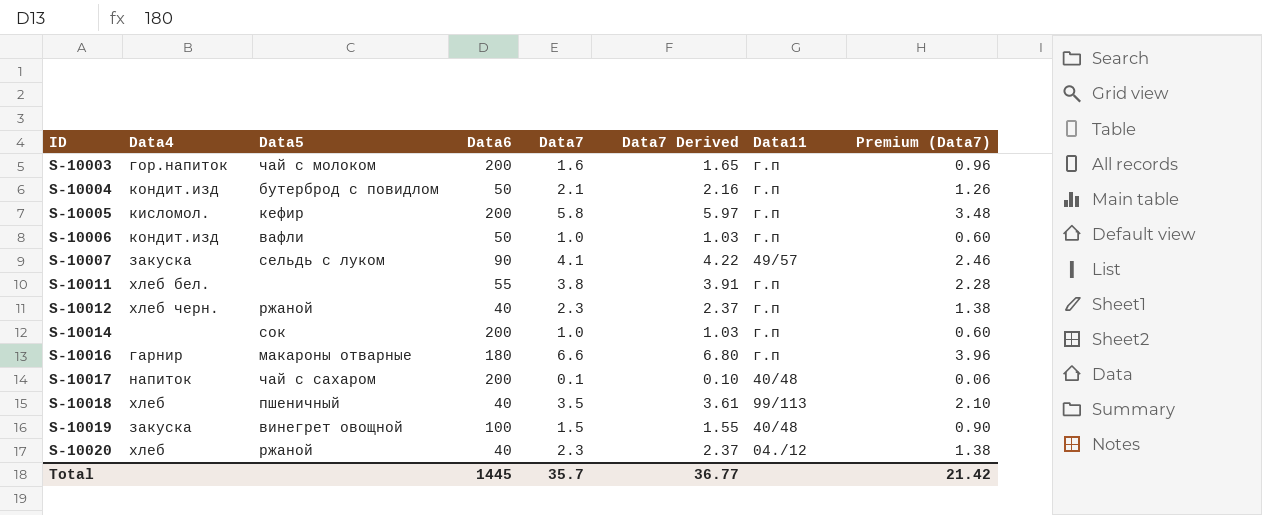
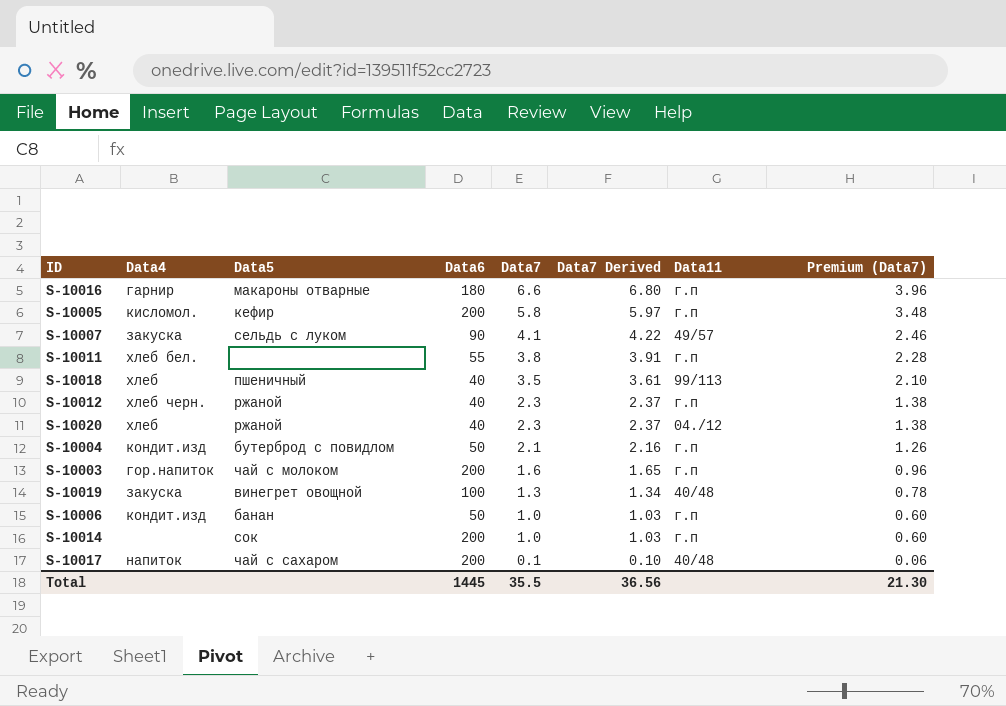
row order: ID ascending -> Data7 descending
S-10019 | Data7: 1.5 -> 1.3
S-10019 | Data7 Derived: 1.55 -> 1.34
S-10019 | Premium (Data7): 0.90 -> 0.78
S-10006 | Data5: вафли -> банан
Total | Data7: 35.7 -> 35.5
Total | Data7 Derived: 36.77 -> 36.56
Total | Premium (Data7): 21.42 -> 21.30

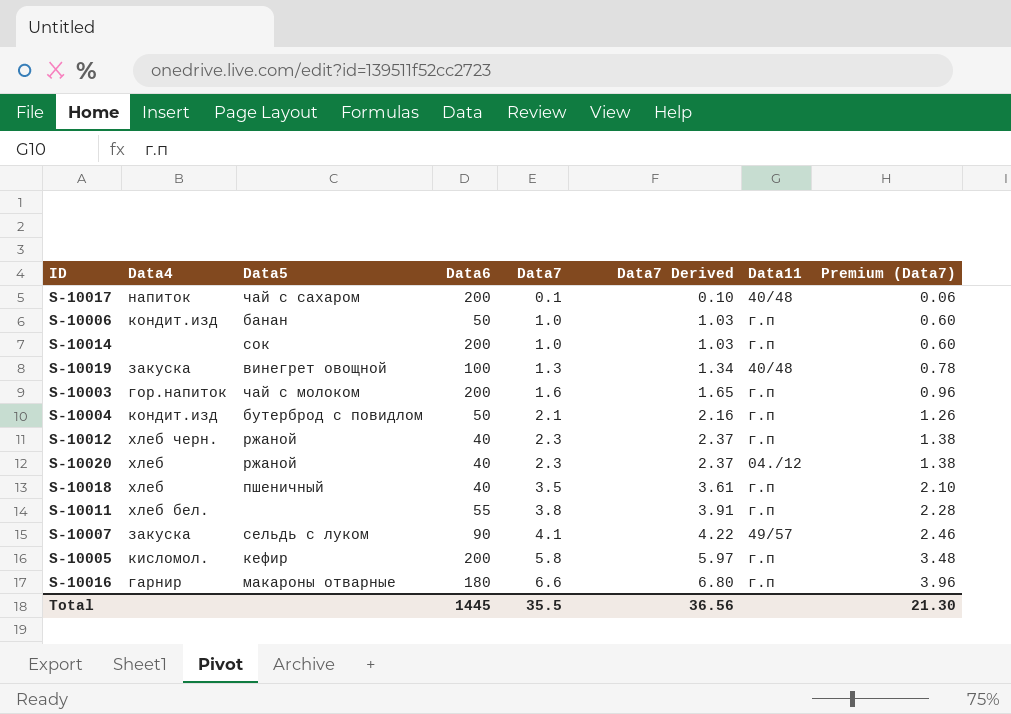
row order: Data7 descending -> Data7 ascending
S-10018 | Data11: 99/113 -> г.п

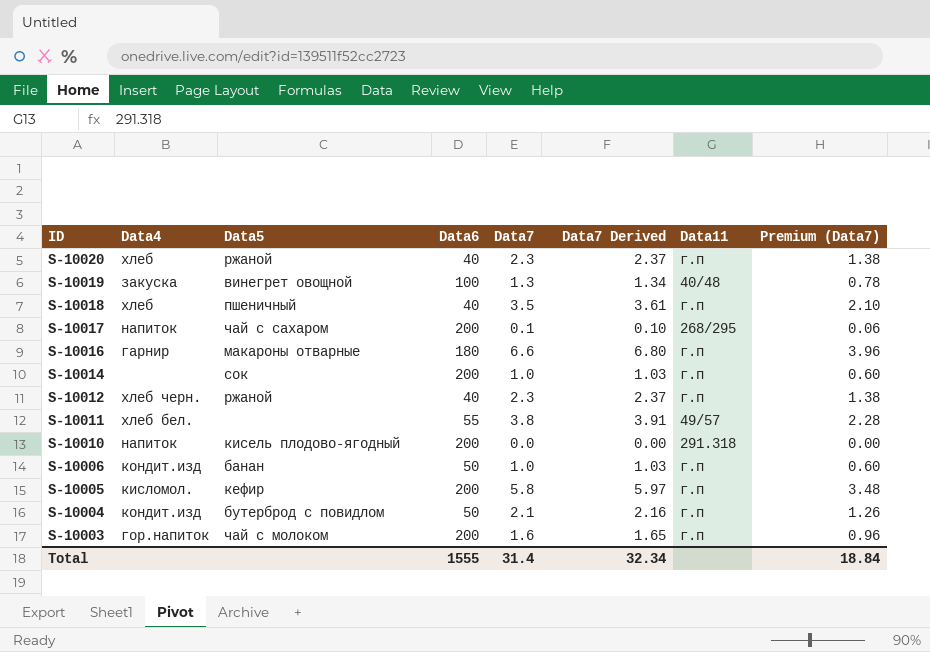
row order: Data7 ascending -> ID descending
row S-10007: закуска | сельдь с луком | 90 | 4.1 | 4.22 | 49/57 | 2.46 -> none
S-10020 | Data11: 04./12 -> г.п
S-10017 | Data11: 40/48 -> 268/295
S-10011 | Data11: г.п -> 49/57
row S-10010: none -> напиток | кисель плодово-ягодный | 200 | 0.0 | 0.00 | 291.318 | 0.00
Total | Data6: 1445 -> 1555
Total | Data7: 35.5 -> 31.4
Total | Data7 Derived: 36.56 -> 32.34
Total | Premium (Data7): 21.30 -> 18.84

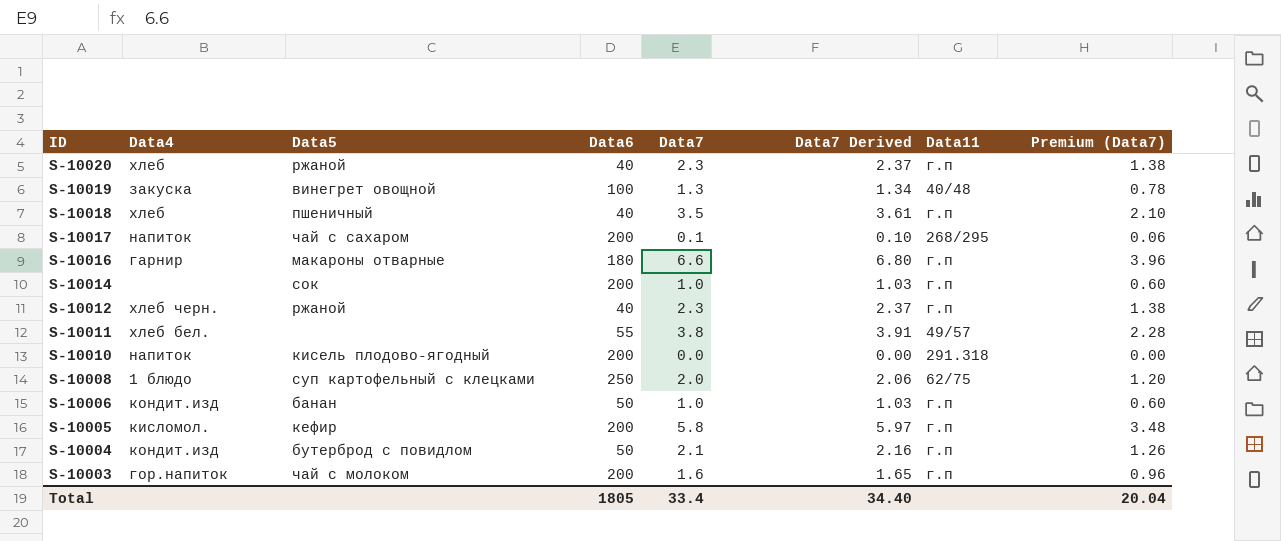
row S-10008: none -> 1 блюдо | суп картофельный с клецками | 250 | 2.0 | 2.06 | 62/75 | 1.20
Total | Data6: 1555 -> 1805
Total | Data7: 31.4 -> 33.4
Total | Data7 Derived: 32.34 -> 34.40
Total | Premium (Data7): 18.84 -> 20.04

